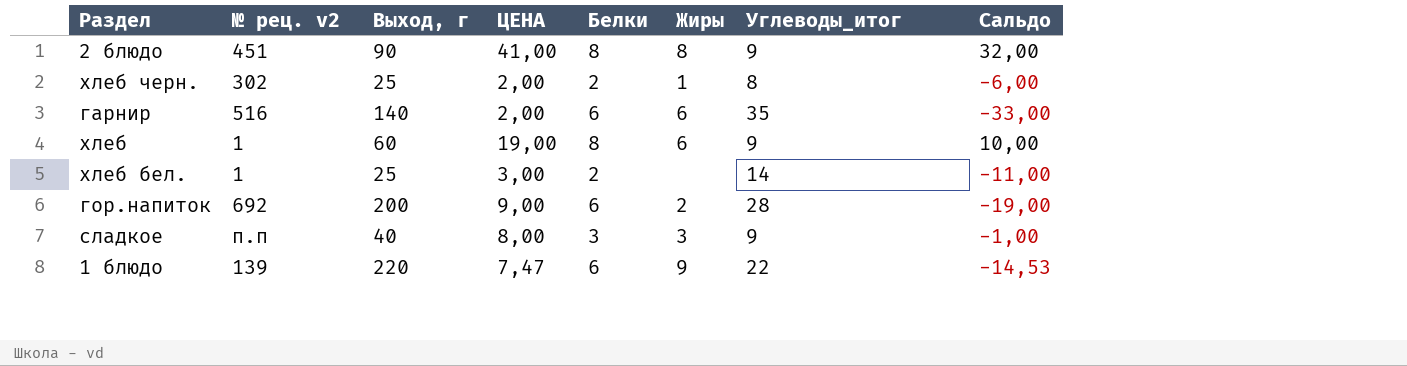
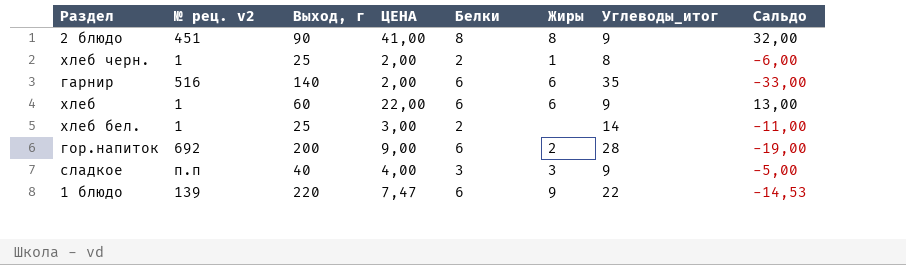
хлеб черн. | № рец. v2: 302 -> 1
хлеб | ЦЕНА: 19,00 -> 22,00
хлеб | Белки: 8 -> 6
хлеб | Сальдо: 10,00 -> 13,00
сладкое | ЦЕНА: 8,00 -> 4,00
сладкое | Сальдо: -1,00 -> -5,00

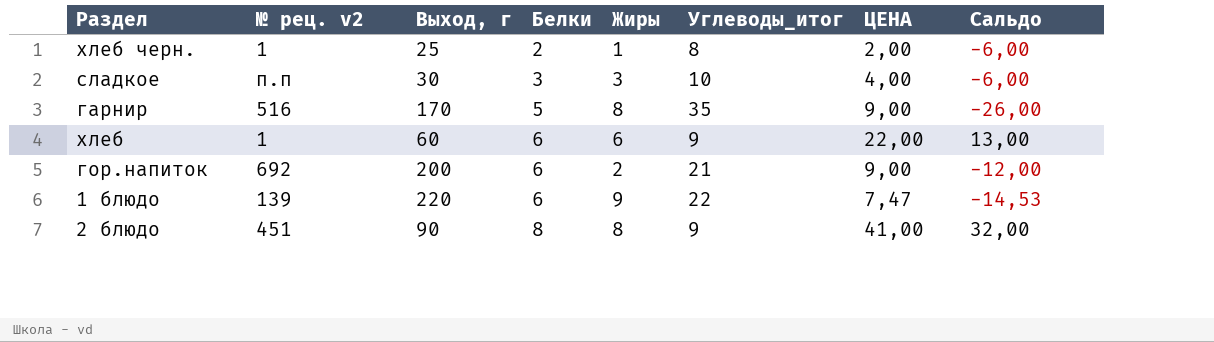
row order: none -> Белки ascending
column ЦЕНА | position: 4 -> 7
row хлеб бел.: 1 | 25 | 3,00 | 2 | none | 14 | -11,00 -> none
сладкое | Выход, г: 40 -> 30
сладкое | Углеводы_итог: 9 -> 10
сладкое | Сальдо: -5,00 -> -6,00
гарнир | Выход, г: 140 -> 170
гарнир | Белки: 6 -> 5
гарнир | Жиры: 6 -> 8
гарнир | ЦЕНА: 2,00 -> 9,00
гарнир | Сальдо: -33,00 -> -26,00
гор.напиток | Углеводы_итог: 28 -> 21
гор.напиток | Сальдо: -19,00 -> -12,00

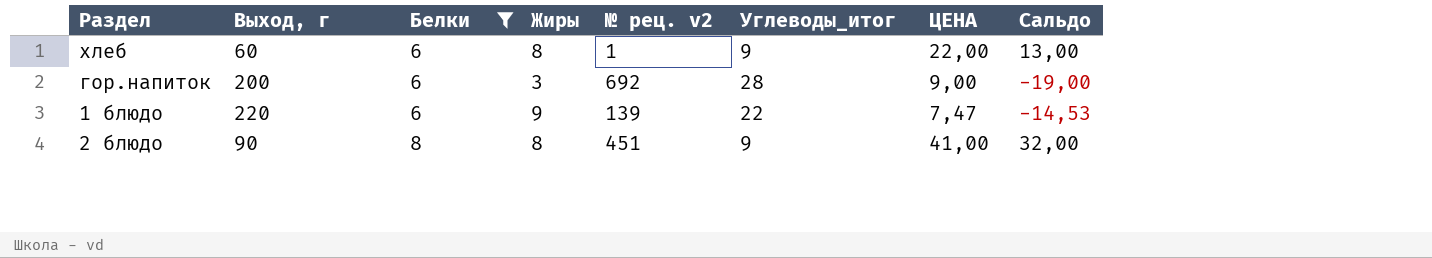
filter: none -> Белки >= 6
column № рец. v2 | position: 2 -> 5
хлеб | Жиры: 6 -> 8
гор.напиток | Жиры: 2 -> 3
гор.напиток | Углеводы_итог: 21 -> 28
гор.напиток | Сальдо: -12,00 -> -19,00

